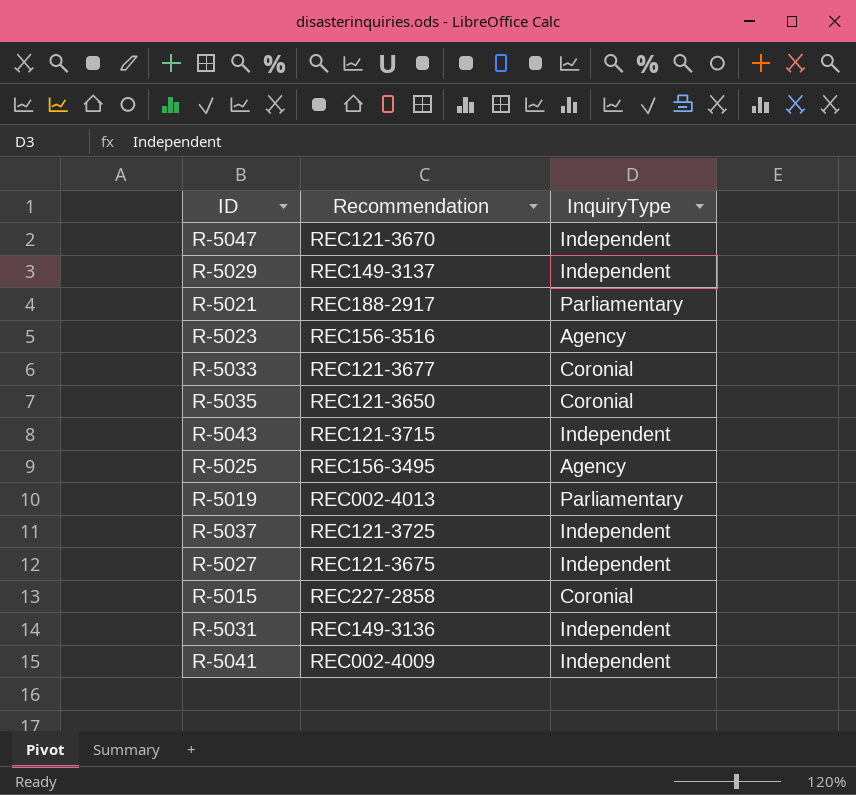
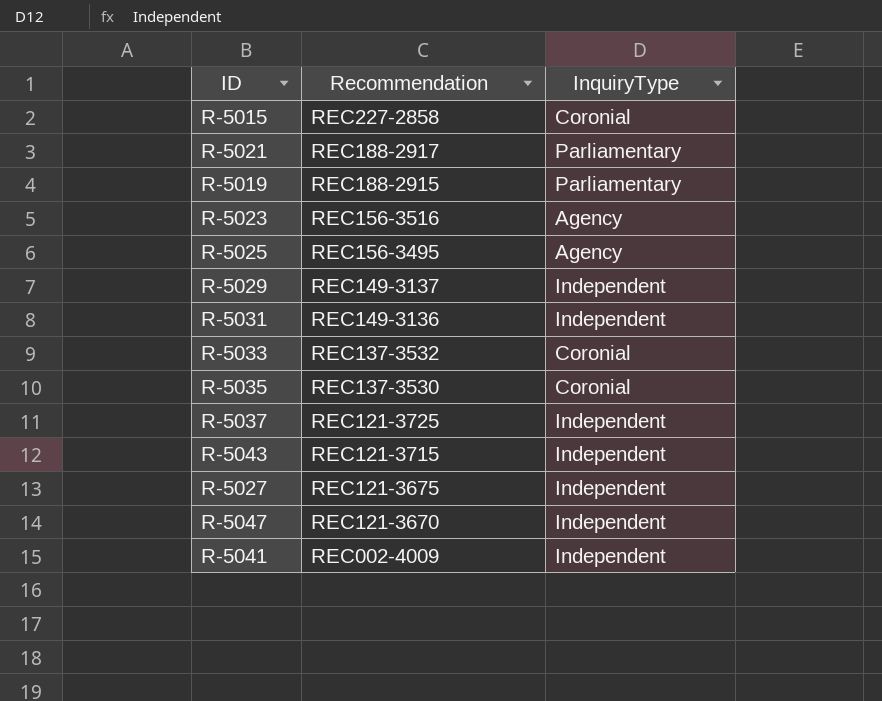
row order: none -> Recommendation descending
R-5019 | Recommendation: REC002-4013 -> REC188-2915
R-5033 | Recommendation: REC121-3677 -> REC137-3532
R-5035 | Recommendation: REC121-3650 -> REC137-3530

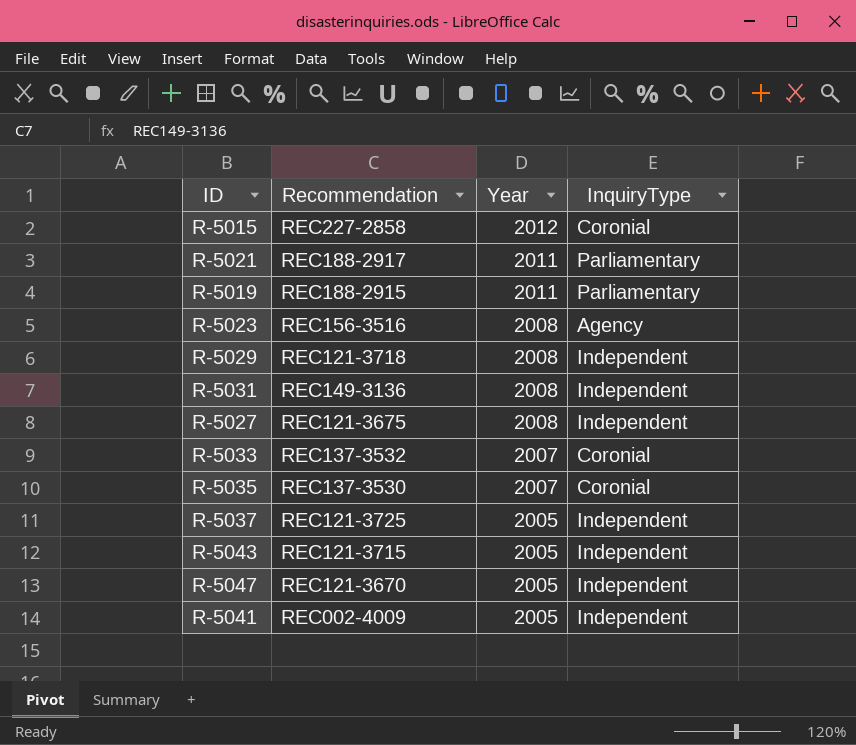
row order: Recommendation descending -> Year descending
column Year | position: none -> 3
row R-5025: REC156-3495 | Agency -> none
R-5029 | Recommendation: REC149-3137 -> REC121-3718

